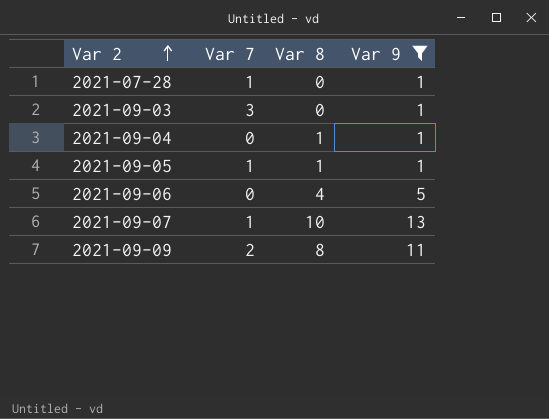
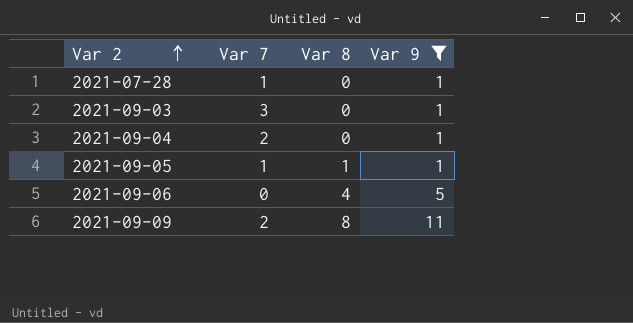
row 2021-09-07: 1 | 10 | 13 -> none
2021-09-04 | Var 7: 0 -> 2
2021-09-04 | Var 8: 1 -> 0

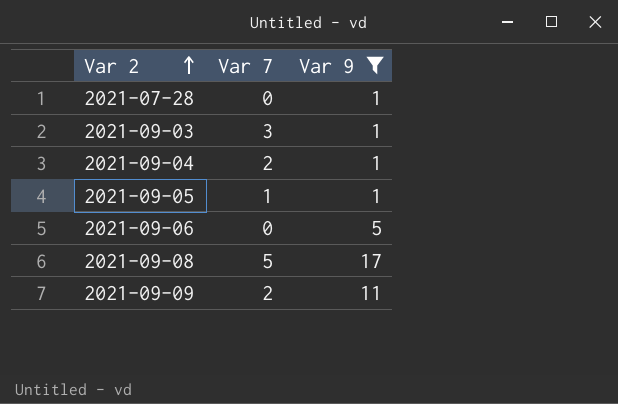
column Var 8 | position: 3 -> none
2021-07-28 | Var 7: 1 -> 0
row 2021-09-08: none -> 5 | 17

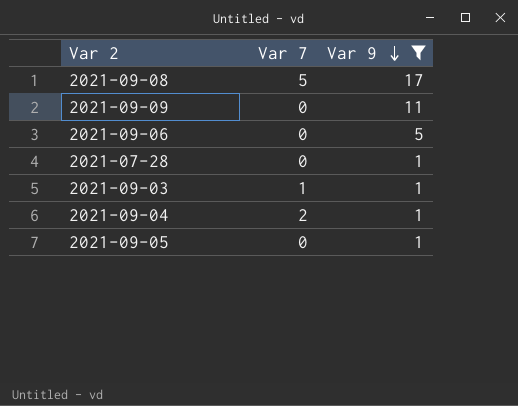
row order: Var 2 ascending -> Var 9 descending
2021-09-09 | Var 7: 2 -> 0
2021-09-03 | Var 7: 3 -> 1
2021-09-05 | Var 7: 1 -> 0

